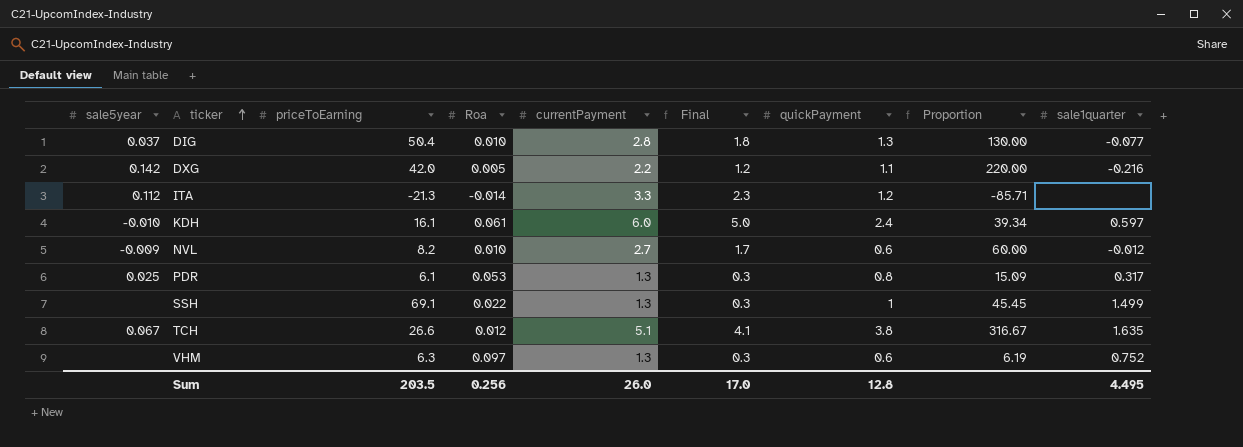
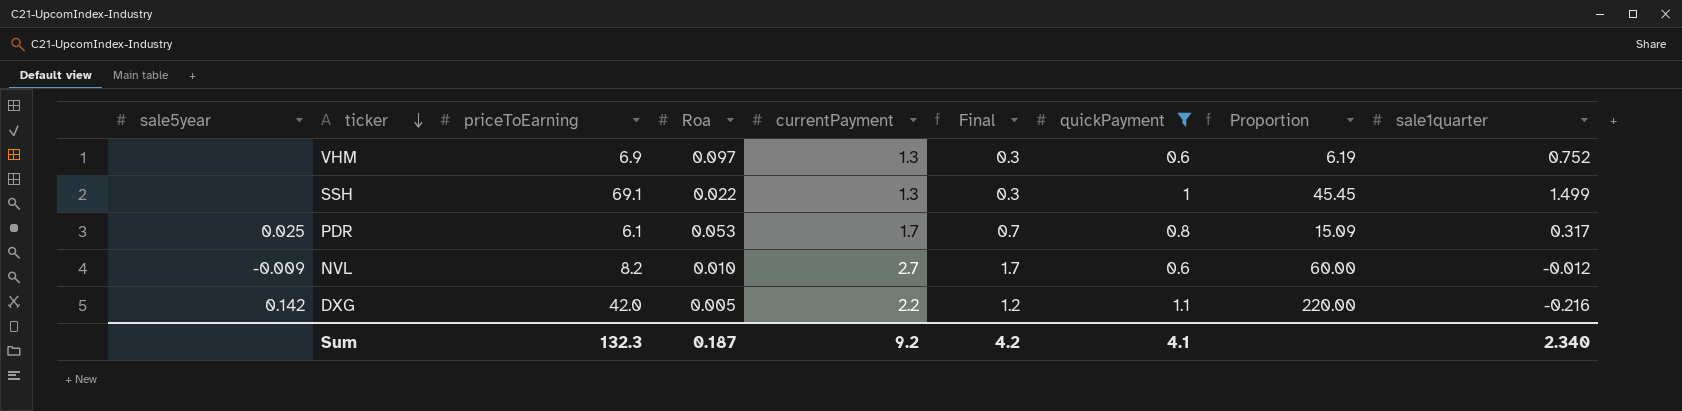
filter: none -> quickPayment <= 1.1
row order: ticker ascending -> ticker descending
VHM | priceToEarning: 6.3 -> 6.9
PDR | currentPayment: 1.3 -> 1.7
PDR | Final: 0.3 -> 0.7
Sum | priceToEarning: 203.5 -> 132.3
Sum | Roa: 0.256 -> 0.187
Sum | currentPayment: 26.0 -> 9.2
Sum | Final: 17.0 -> 4.2
Sum | quickPayment: 12.8 -> 4.1
Sum | sale1quarter: 4.495 -> 2.340

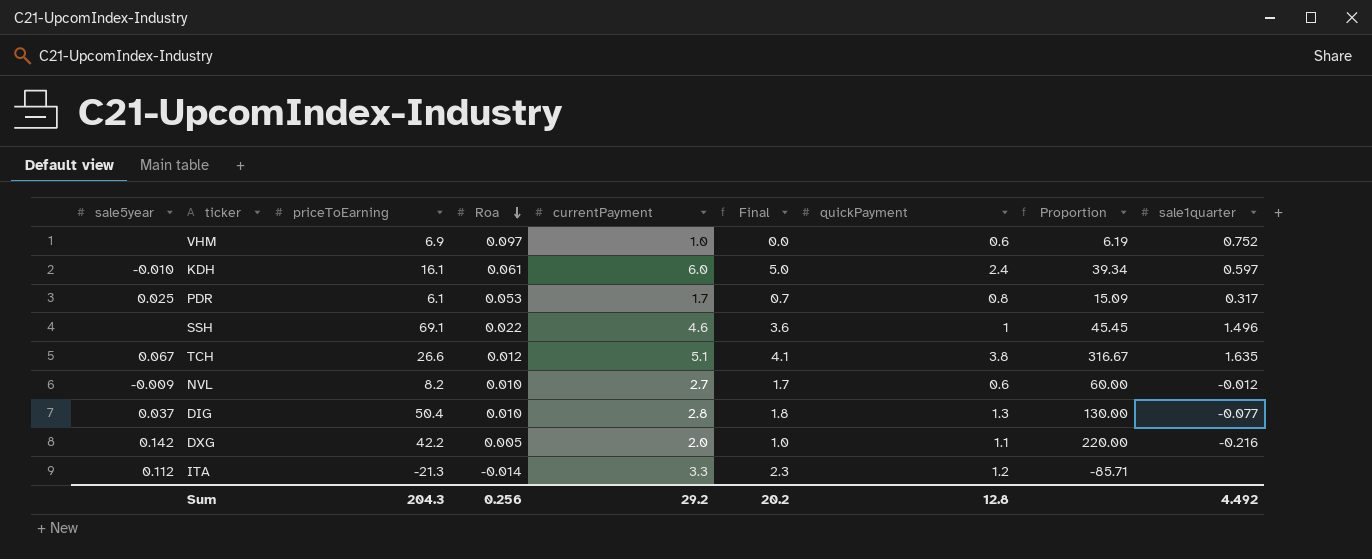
filter: quickPayment <= 1.1 -> none
row order: ticker descending -> Roa descending
VHM | currentPayment: 1.3 -> 1.0
VHM | Final: 0.3 -> 0.0
SSH | currentPayment: 1.3 -> 4.6
SSH | Final: 0.3 -> 3.6
SSH | sale1quarter: 1.499 -> 1.496
DXG | priceToEarning: 42.0 -> 42.2
DXG | currentPayment: 2.2 -> 2.0
DXG | Final: 1.2 -> 1.0
Sum | priceToEarning: 132.3 -> 204.3
Sum | Roa: 0.187 -> 0.256
Sum | currentPayment: 9.2 -> 29.2
Sum | Final: 4.2 -> 20.2
Sum | quickPayment: 4.1 -> 12.8
Sum | sale1quarter: 2.340 -> 4.492

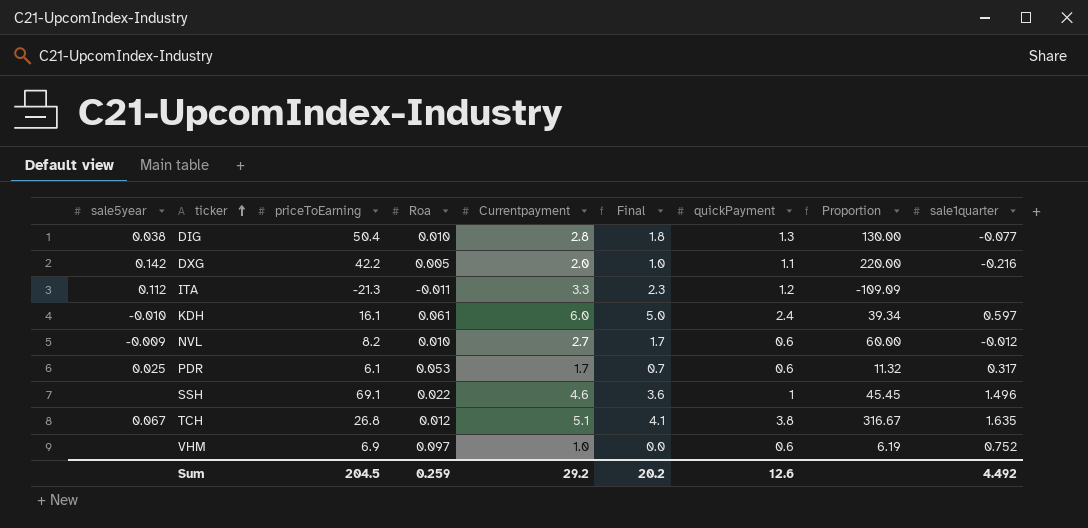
row order: Roa descending -> ticker ascending
column name: currentPayment -> Currentpayment
DIG | sale5year: 0.037 -> 0.038
ITA | Roa: -0.014 -> -0.011
ITA | Proportion: -85.71 -> -109.09
PDR | quickPayment: 0.8 -> 0.6
PDR | Proportion: 15.09 -> 11.32
TCH | priceToEarning: 26.6 -> 26.8
Sum | priceToEarning: 204.3 -> 204.5
Sum | Roa: 0.256 -> 0.259
Sum | quickPayment: 12.8 -> 12.6

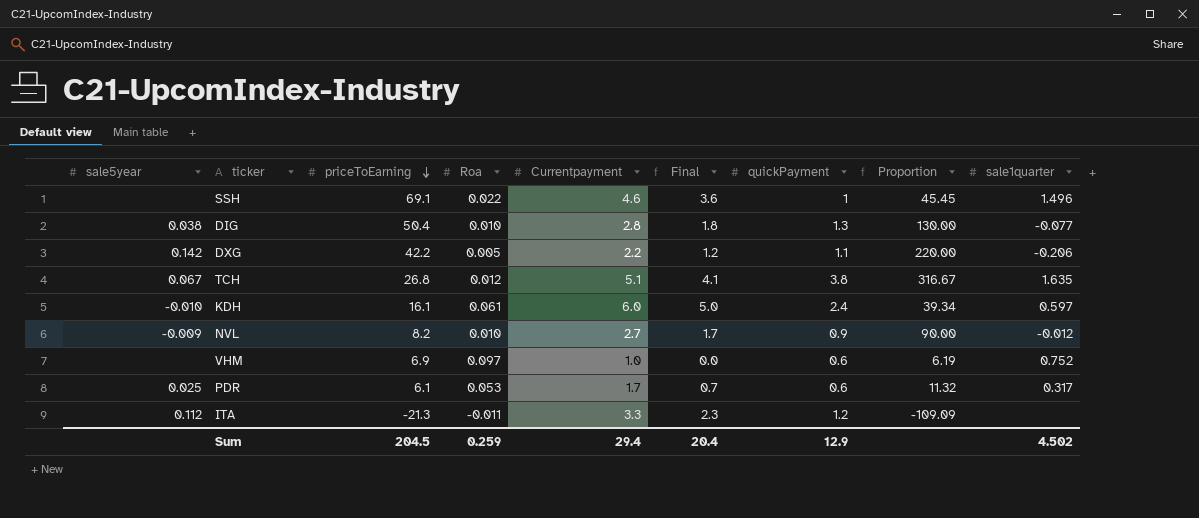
row order: ticker ascending -> priceToEarning descending
DXG | Currentpayment: 2.0 -> 2.2
DXG | Final: 1.0 -> 1.2
DXG | sale1quarter: -0.216 -> -0.206
NVL | quickPayment: 0.6 -> 0.9
NVL | Proportion: 60.00 -> 90.00
Sum | Currentpayment: 29.2 -> 29.4
Sum | Final: 20.2 -> 20.4
Sum | quickPayment: 12.6 -> 12.9
Sum | sale1quarter: 4.492 -> 4.502

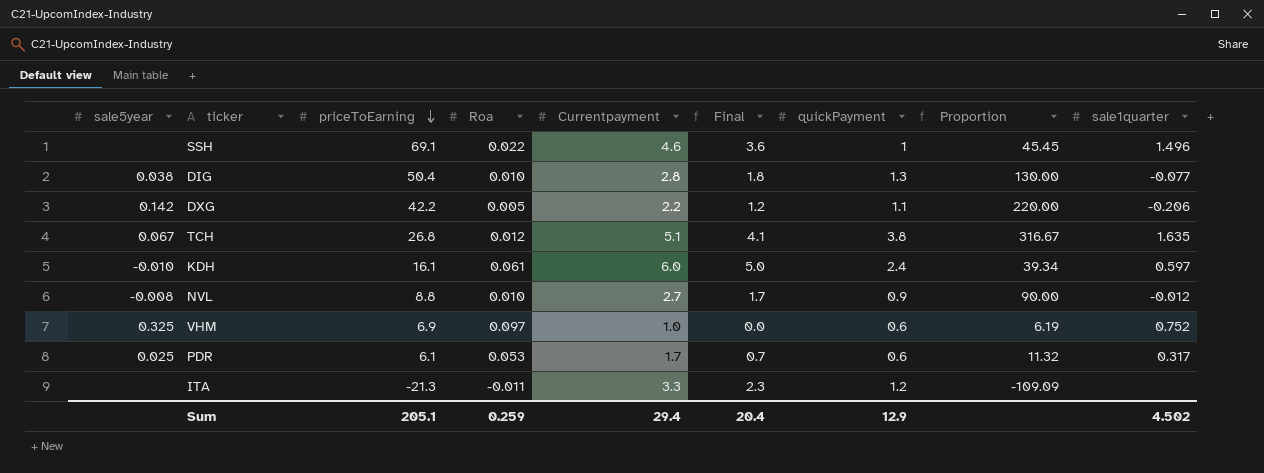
NVL | sale5year: -0.009 -> -0.008
NVL | priceToEarning: 8.2 -> 8.8
VHM | sale5year: none -> 0.325
ITA | sale5year: 0.112 -> none
Sum | priceToEarning: 204.5 -> 205.1

